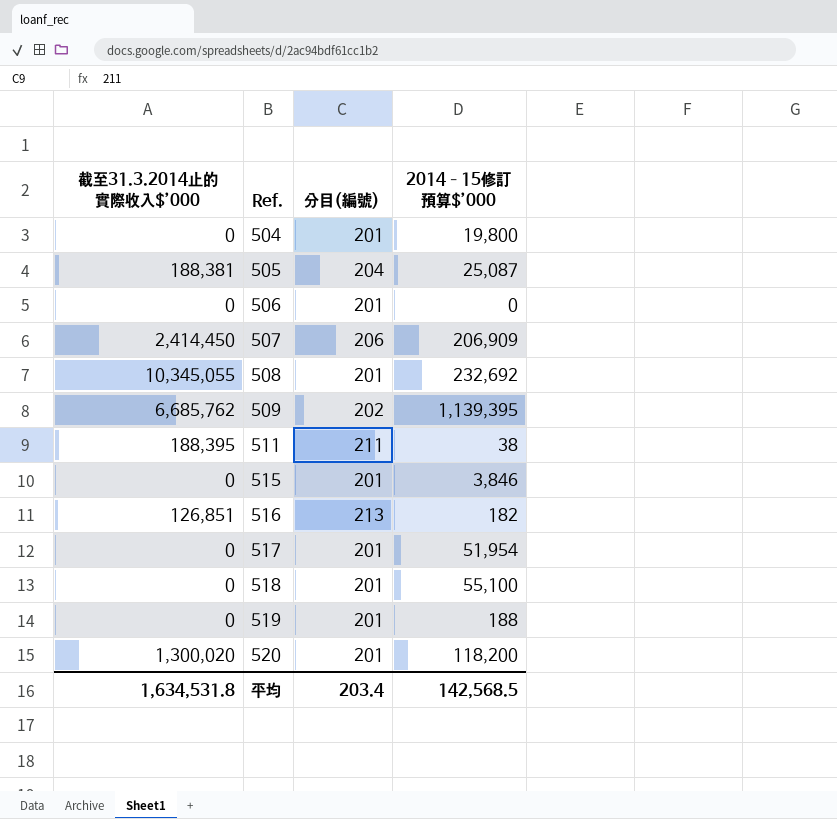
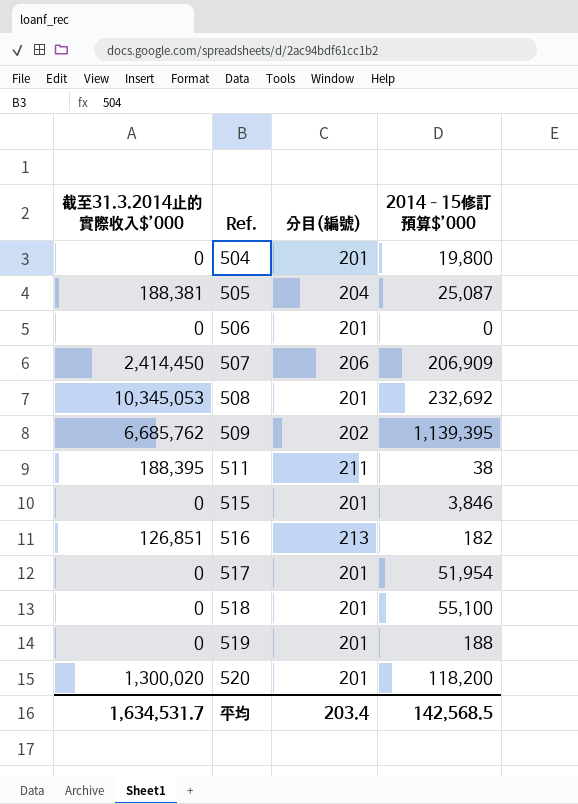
508 | 截至31.3.2014止的實際收入$’000: 10,345,055 -> 10,345,053
平均 | 截至31.3.2014止的實際收入$’000: 1,634,531.8 -> 1,634,531.7

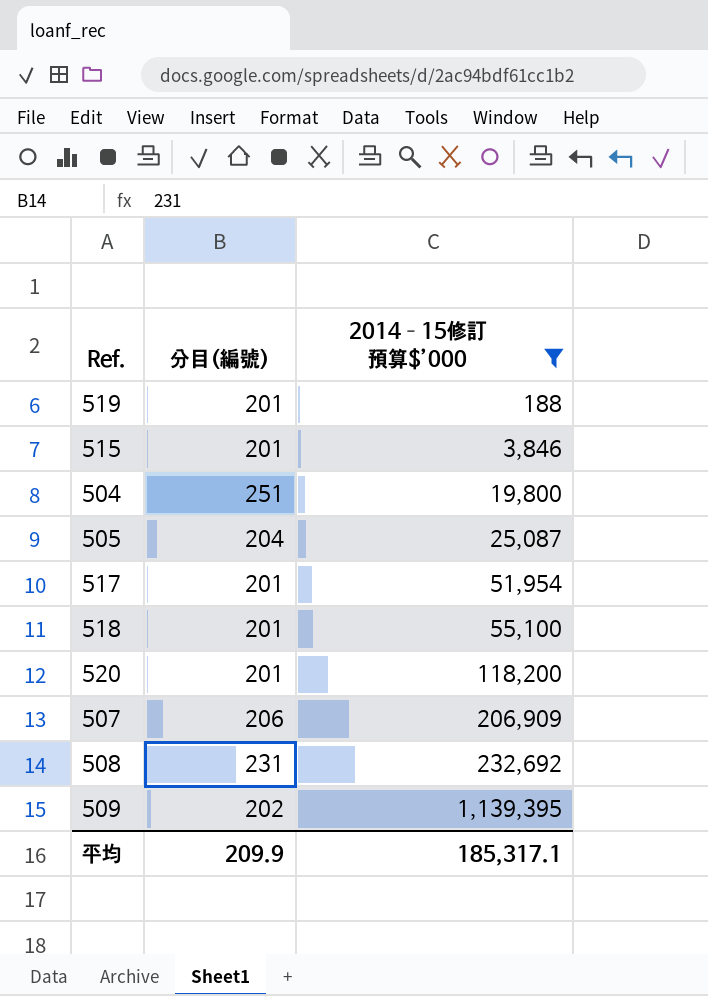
filter: none -> 2014–15修訂預算$’000 >= 188
row order: Ref. ascending -> 2014–15修訂預算$’000 ascending
column 截至31.3.2014止的實際收入$’000 | position: 1 -> none
504 | 分目(編號): 201 -> 251
508 | 分目(編號): 201 -> 231
平均 | 分目(編號): 203.4 -> 209.9
平均 | 2014–15修訂預算$’000: 142,568.5 -> 185,317.1

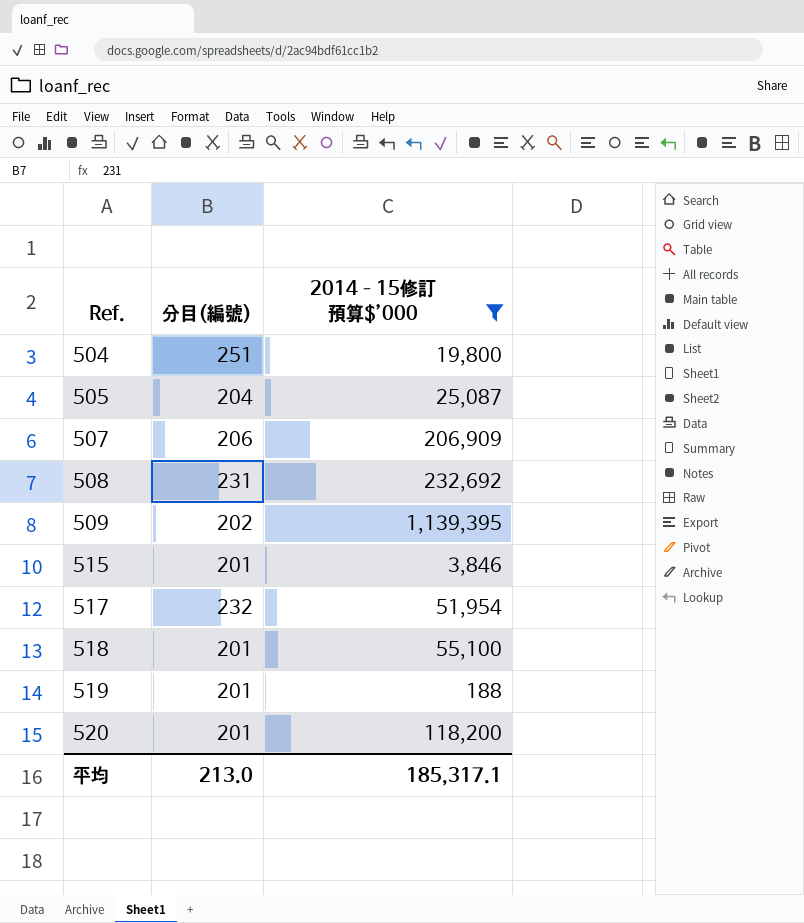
row order: 2014–15修訂預算$’000 ascending -> Ref. ascending
517 | 分目(編號): 201 -> 232
平均 | 分目(編號): 209.9 -> 213.0

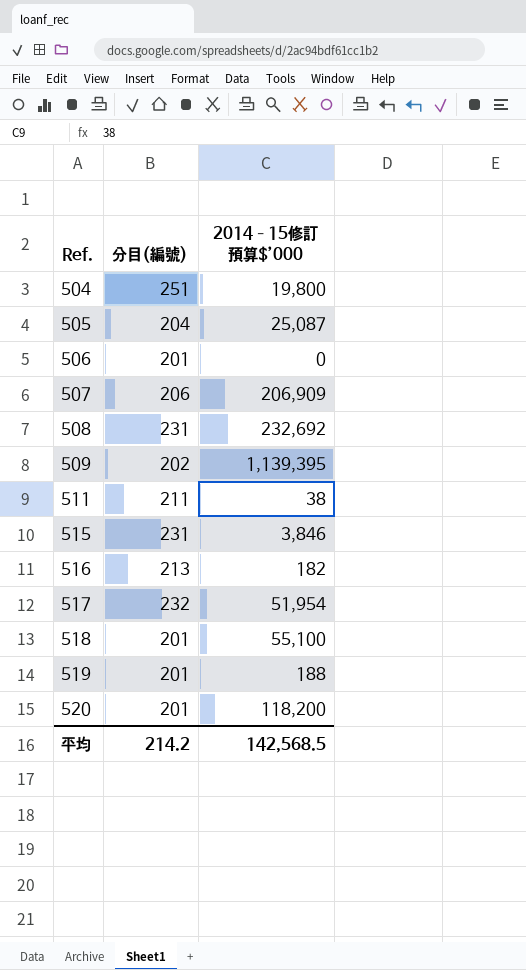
filter: 2014–15修訂預算$’000 >= 188 -> none
515 | 分目(編號): 201 -> 231
平均 | 分目(編號): 213.0 -> 214.2
平均 | 2014–15修訂預算$’000: 185,317.1 -> 142,568.5

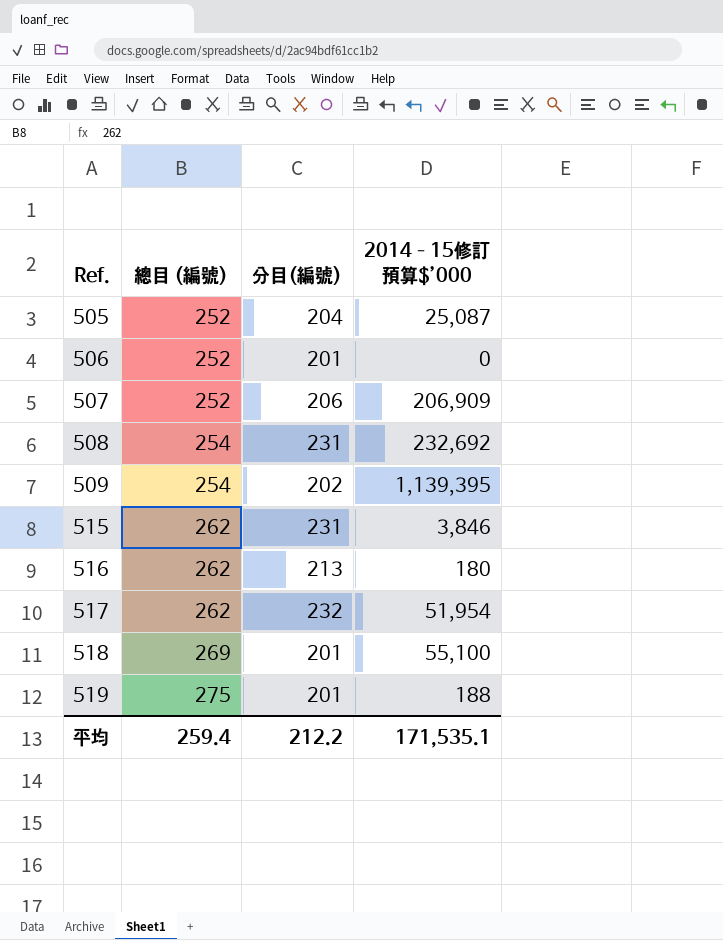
column 總目 (編號) | position: none -> 2
row 504: 251 | 19,800 -> none
row 511: 211 | 38 -> none
row 520: 201 | 118,200 -> none
516 | 2014–15修訂預算$’000: 182 -> 180
平均 | 分目(編號): 214.2 -> 212.2
平均 | 2014–15修訂預算$’000: 142,568.5 -> 171,535.1

